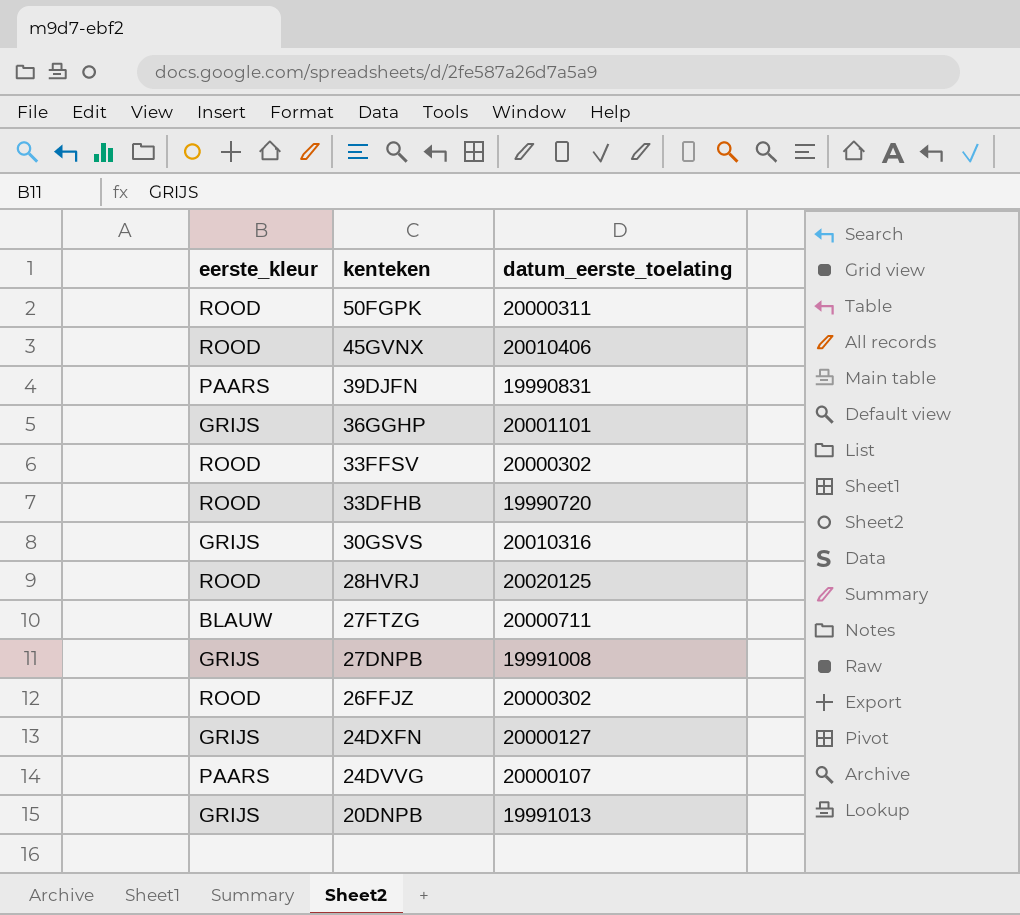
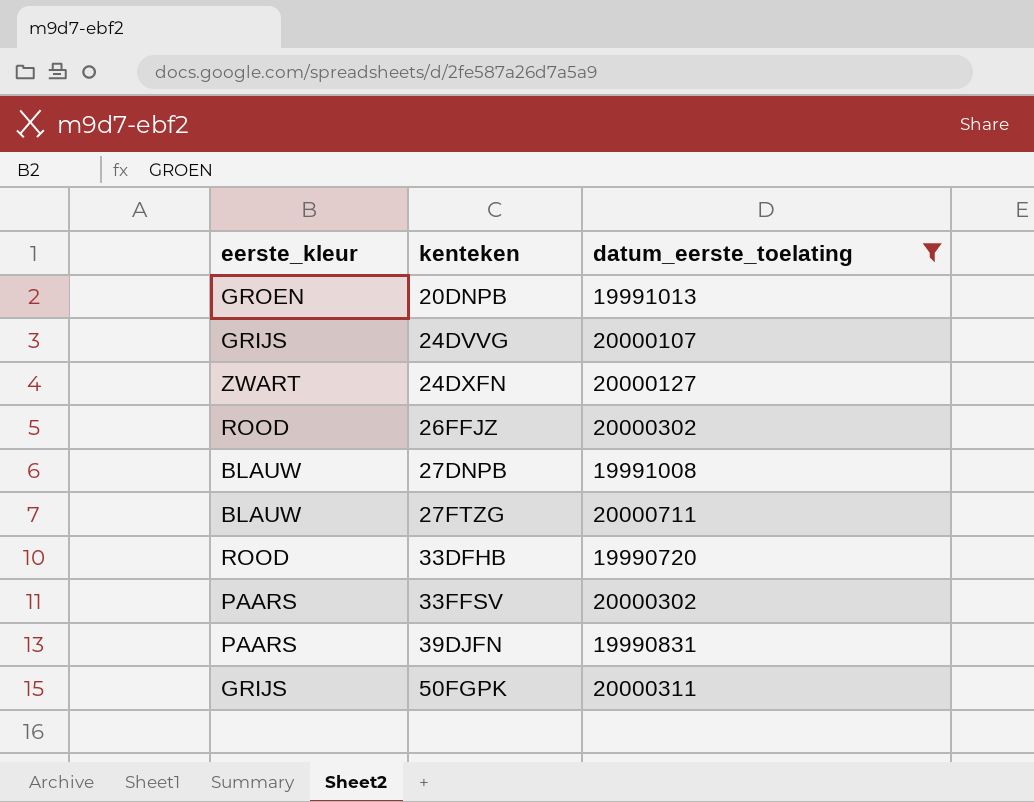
filter: none -> datum_eerste_toelating <= 20000711
row order: kenteken descending -> kenteken ascending
20DNPB | eerste_kleur: GRIJS -> GROEN
24DVVG | eerste_kleur: PAARS -> GRIJS
24DXFN | eerste_kleur: GRIJS -> ZWART
27DNPB | eerste_kleur: GRIJS -> BLAUW
33FFSV | eerste_kleur: ROOD -> PAARS
50FGPK | eerste_kleur: ROOD -> GRIJS

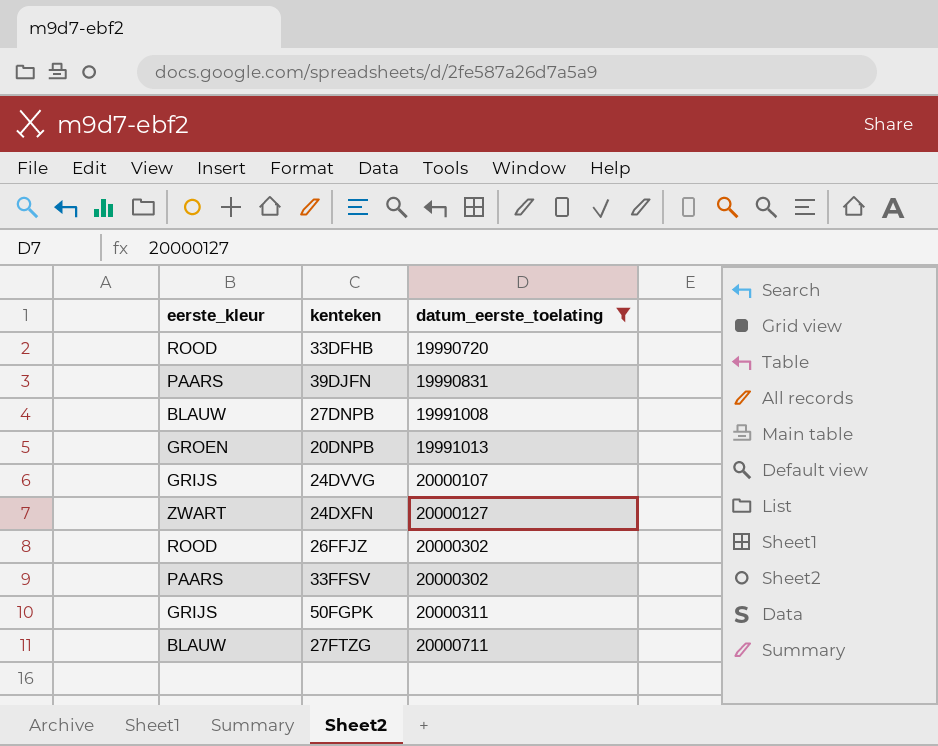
row order: kenteken ascending -> datum_eerste_toelating ascending

